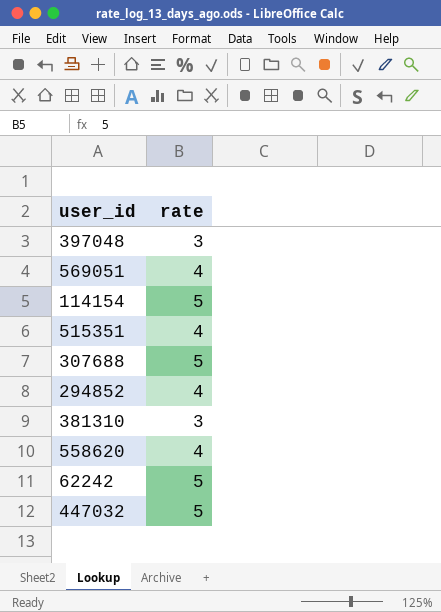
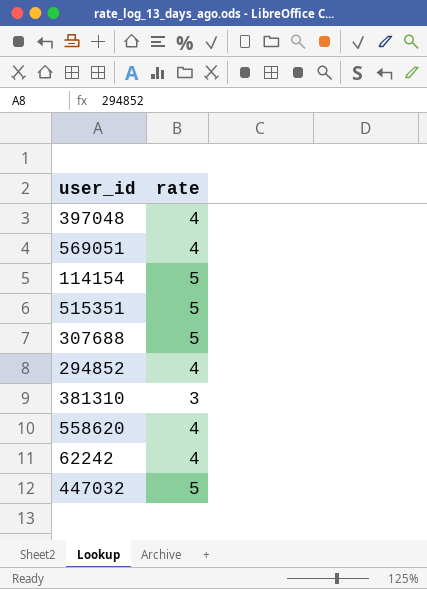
397048 | rate: 3 -> 4
515351 | rate: 4 -> 5
62242 | rate: 5 -> 4

